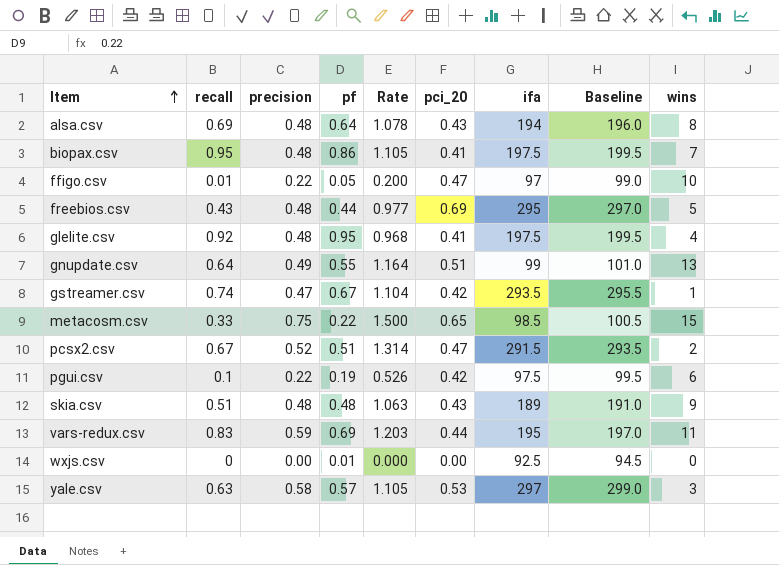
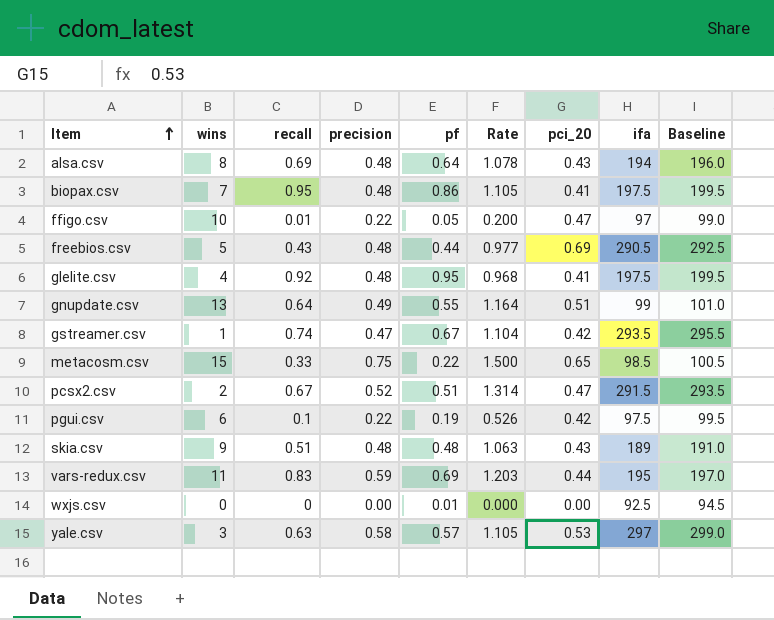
column wins | position: 9 -> 2
freebios.csv | ifa: 295 -> 290.5
freebios.csv | Baseline: 297.0 -> 292.5

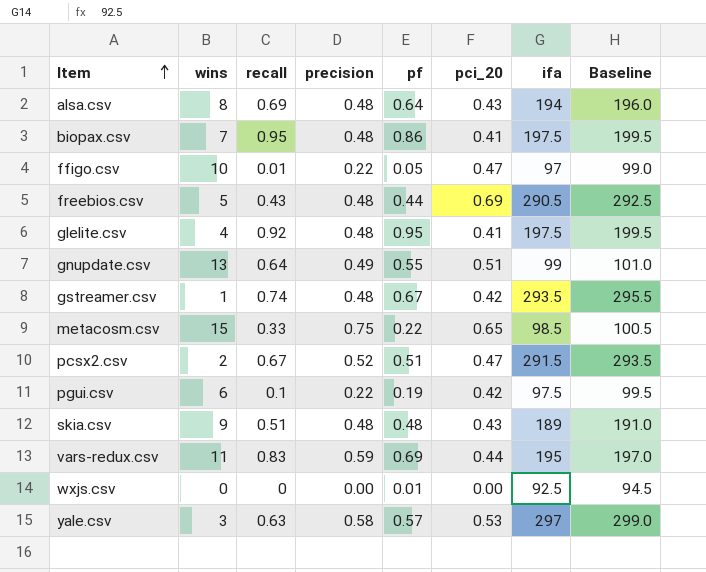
column Rate | formula: [recall] / [pf] -> none
gstreamer.csv | precision: 0.47 -> 0.48

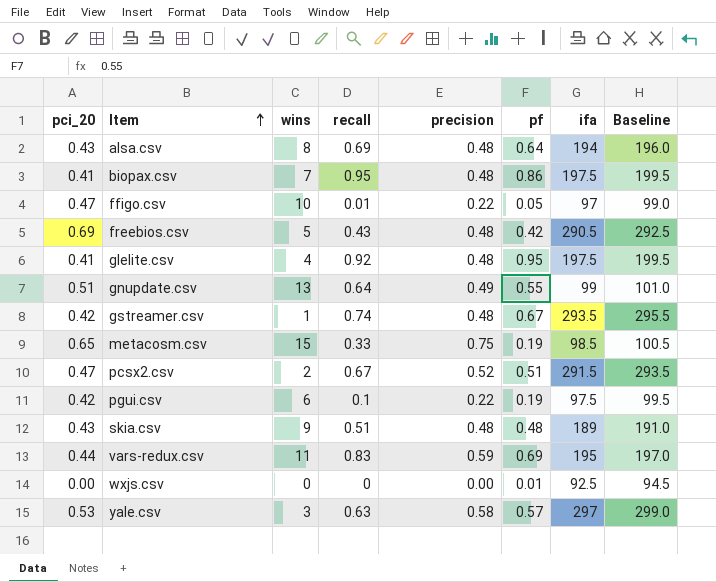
column pci_20 | position: 6 -> 1
freebios.csv | pf: 0.44 -> 0.42
metacosm.csv | pf: 0.22 -> 0.19

